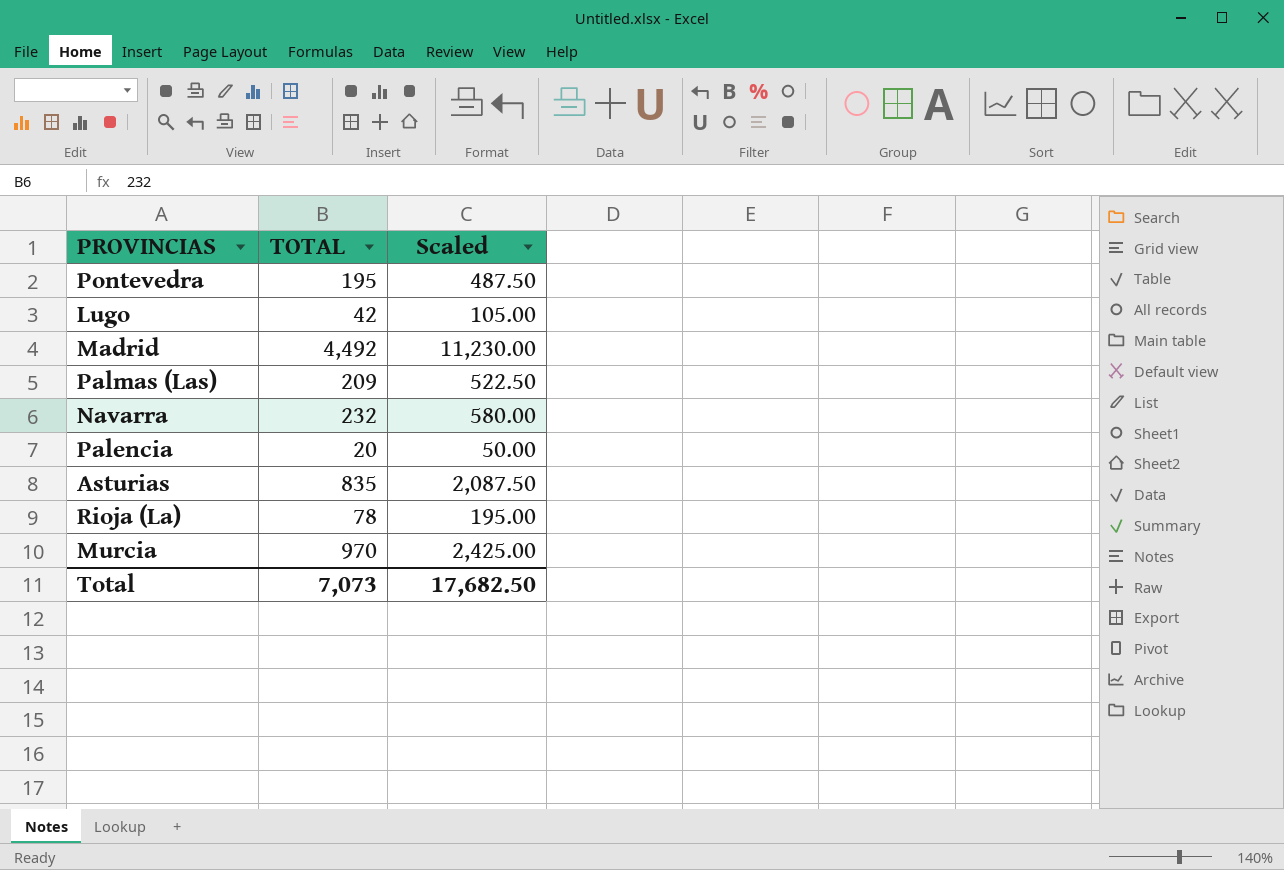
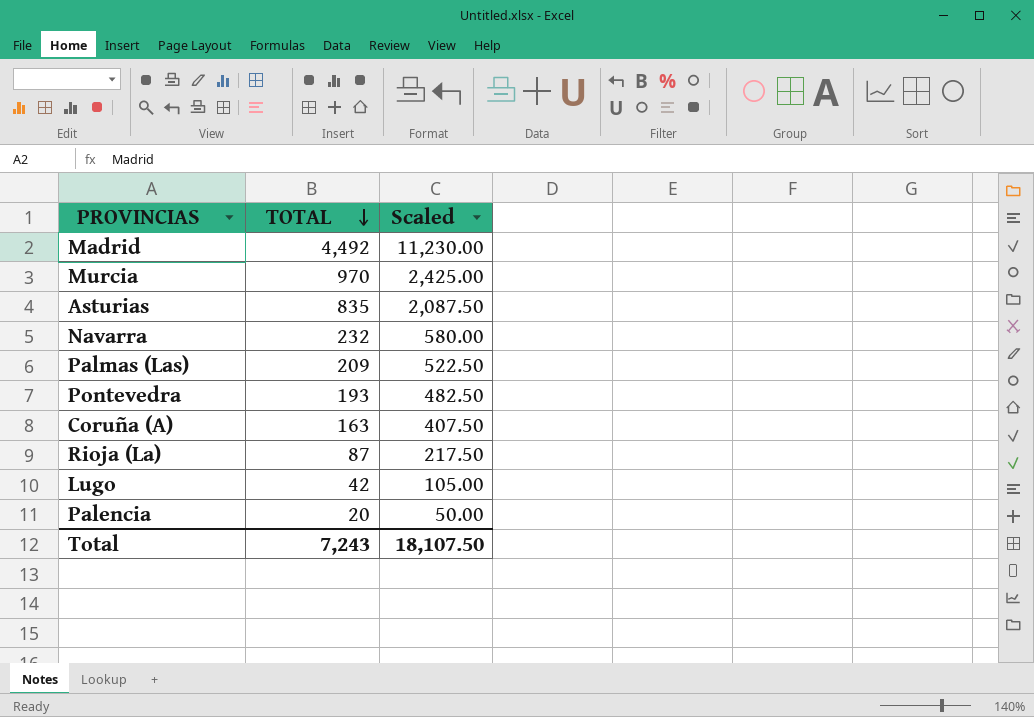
row order: none -> TOTAL descending
Pontevedra | TOTAL: 195 -> 193
Pontevedra | Scaled: 487.50 -> 482.50
row Coruña (A): none -> 163 | 407.50
Rioja (La) | TOTAL: 78 -> 87
Rioja (La) | Scaled: 195.00 -> 217.50
Total | TOTAL: 7,073 -> 7,243
Total | Scaled: 17,682.50 -> 18,107.50

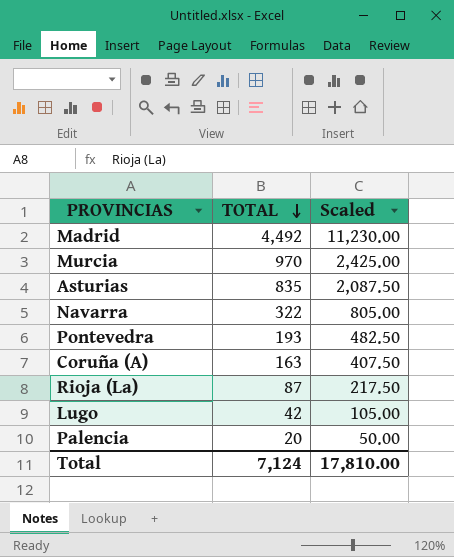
row Palmas (Las): 209 | 522.50 -> none
Navarra | TOTAL: 232 -> 322
Navarra | Scaled: 580.00 -> 805.00
Total | TOTAL: 7,243 -> 7,124
Total | Scaled: 18,107.50 -> 17,810.00

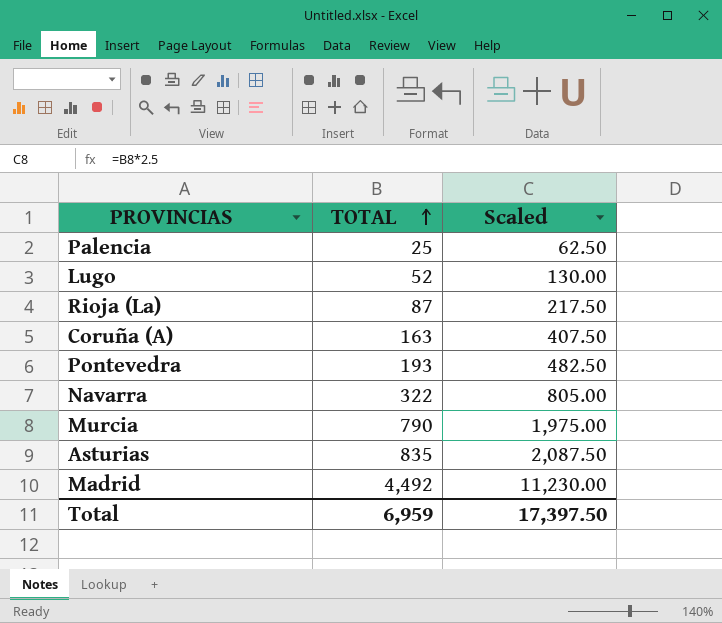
row order: TOTAL descending -> TOTAL ascending
Palencia | TOTAL: 20 -> 25
Palencia | Scaled: 50.00 -> 62.50
Lugo | TOTAL: 42 -> 52
Lugo | Scaled: 105.00 -> 130.00
Murcia | TOTAL: 970 -> 790
Murcia | Scaled: 2,425.00 -> 1,975.00
Total | TOTAL: 7,124 -> 6,959
Total | Scaled: 17,810.00 -> 17,397.50

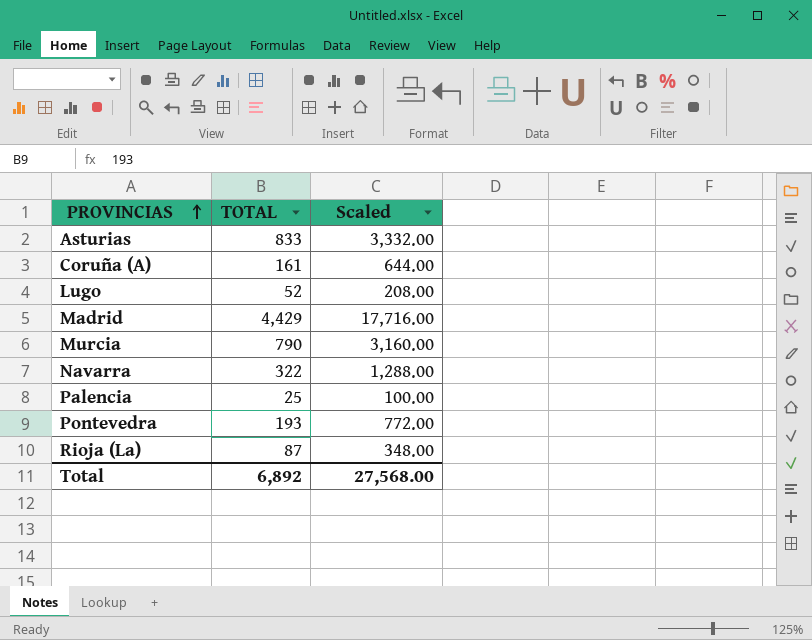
row order: TOTAL ascending -> PROVINCIAS ascending
column Scaled | formula: [TOTAL] * 2.5 -> [TOTAL] * 4
Asturias | TOTAL: 835 -> 833
Coruña (A) | TOTAL: 163 -> 161
Madrid | TOTAL: 4,492 -> 4,429
Total | TOTAL: 6,959 -> 6,892
Total | Scaled: 17,397.50 -> 27,568.00

